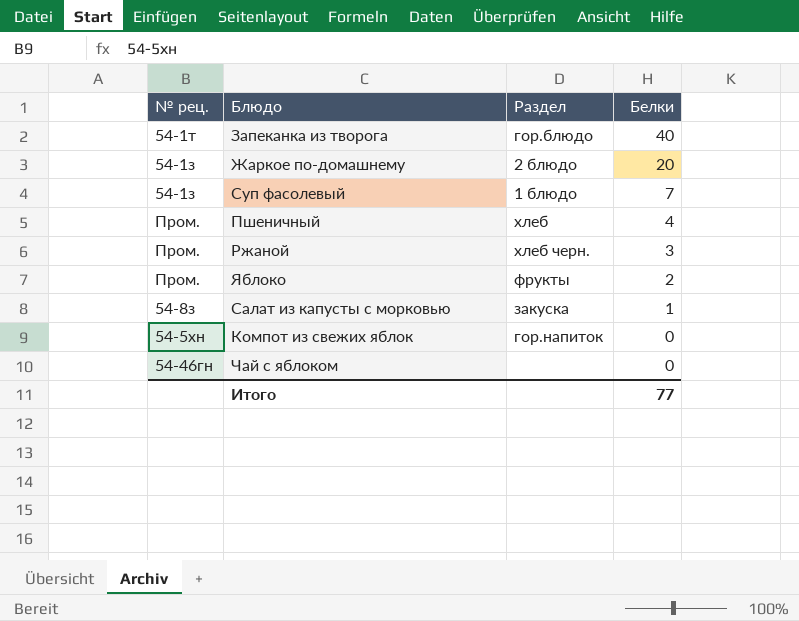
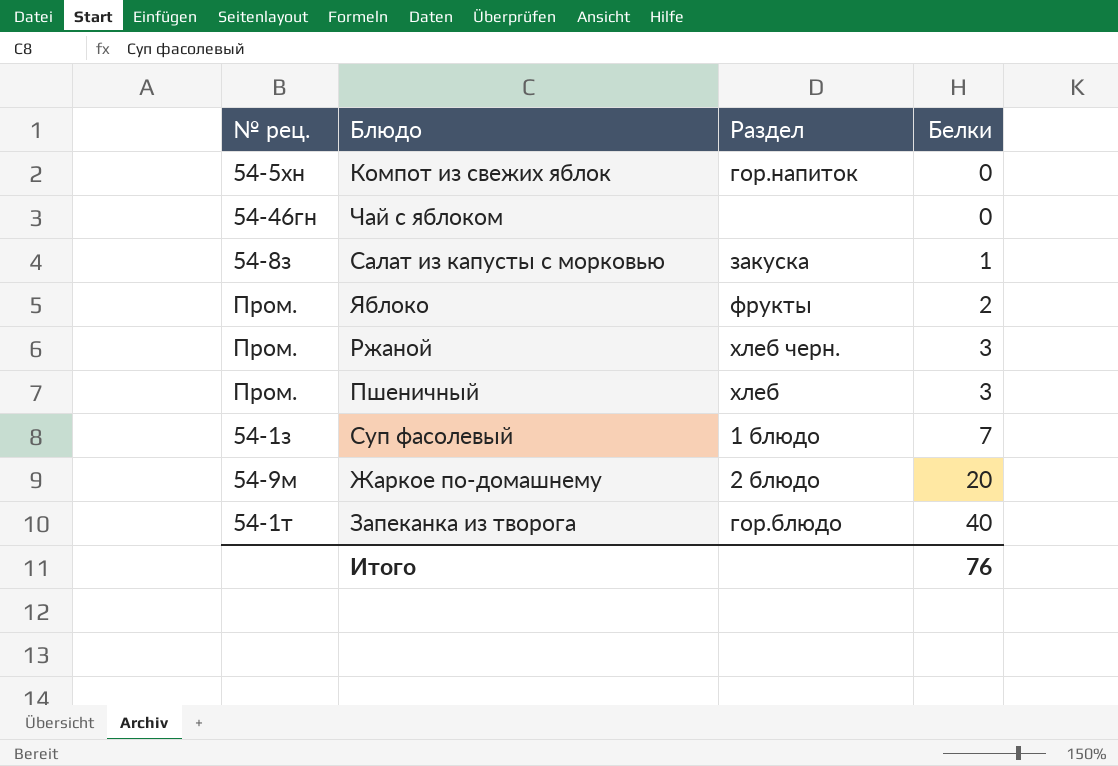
row order: Белки descending -> Белки ascending
Пшеничный | Белки: 4 -> 3
Жаркое по-домашнему | № рец.: 54-1з -> 54-9м
Итого | Белки: 77 -> 76

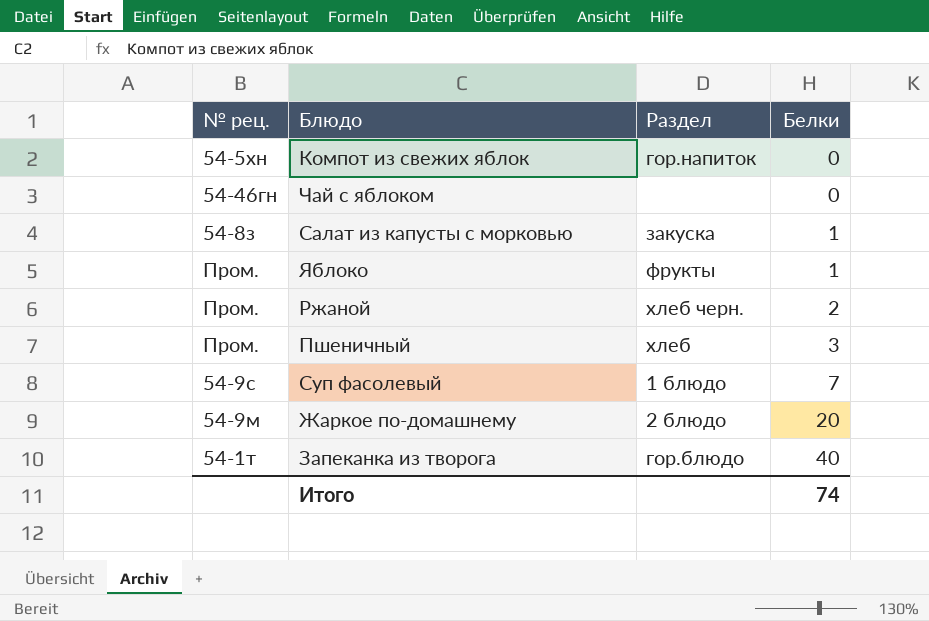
Яблоко | Белки: 2 -> 1
Ржаной | Белки: 3 -> 2
Суп фасолевый | № рец.: 54-1з -> 54-9с
Итого | Белки: 76 -> 74

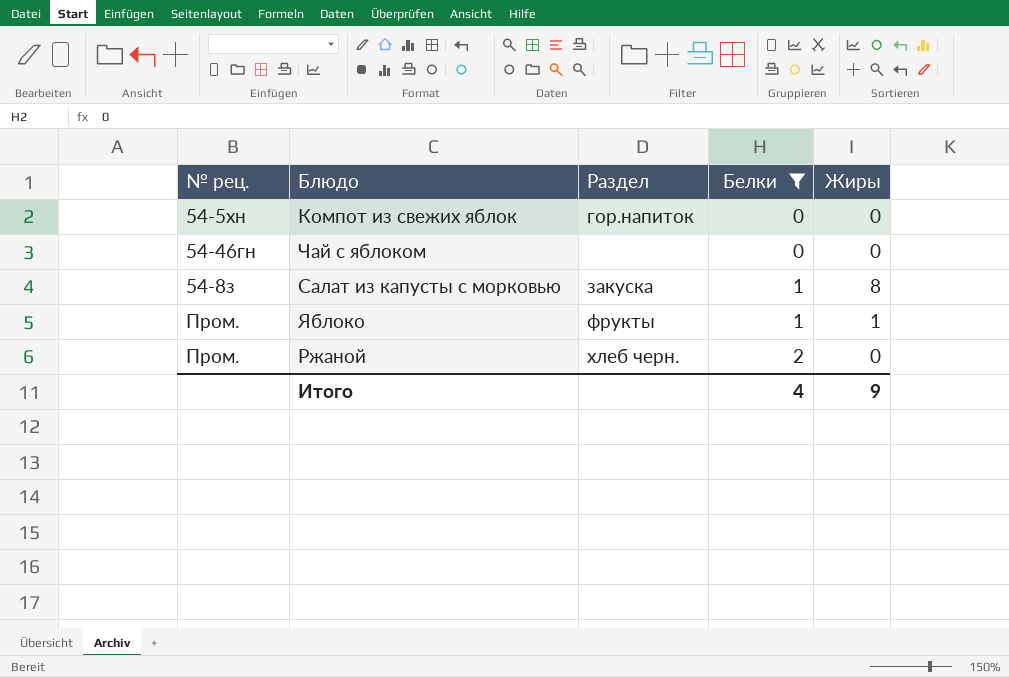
filter: none -> Белки <= 2
column Жиры | position: none -> 5
Итого | Белки: 74 -> 4

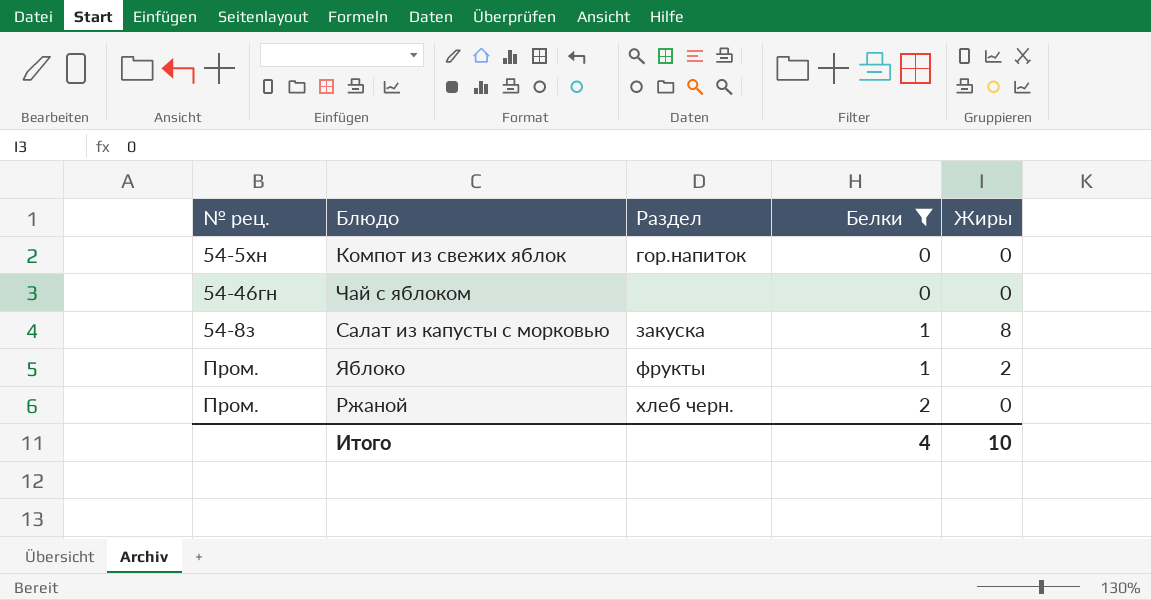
Яблоко | Жиры: 1 -> 2
Итого | Жиры: 9 -> 10

